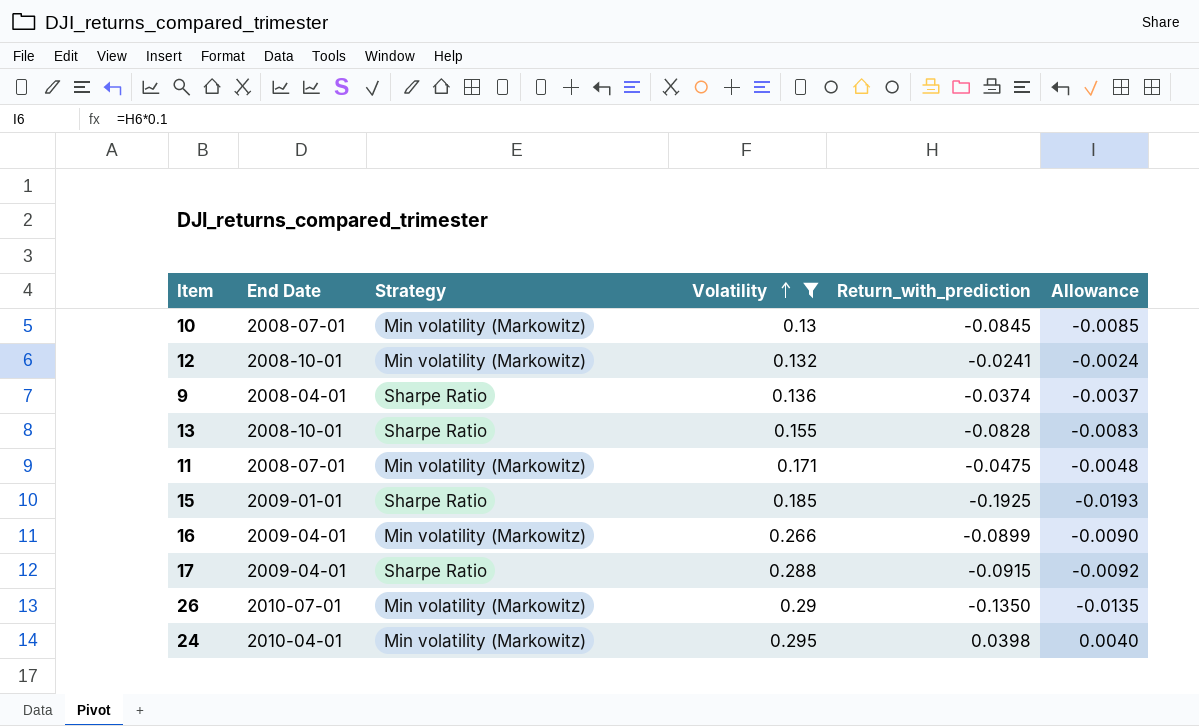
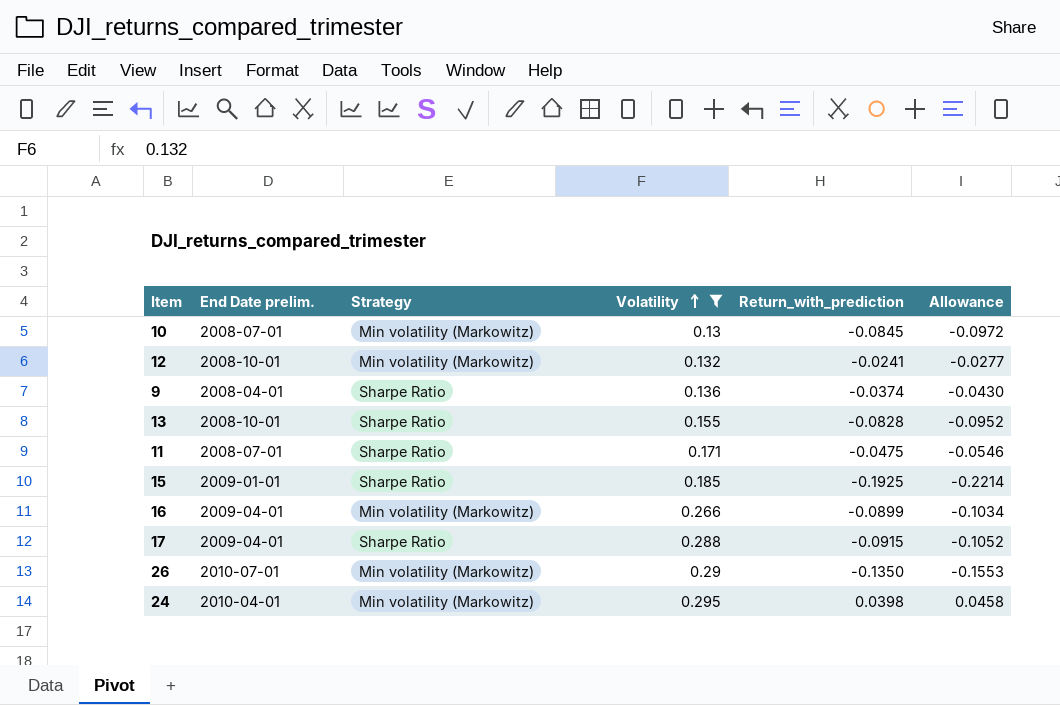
column name: End Date -> End Date prelim.
column Allowance | formula: [Return_with_prediction] * 0.1 -> [Return_with_prediction] * 1.15
11 | Strategy: Min volatility (Markowitz) -> Sharpe Ratio

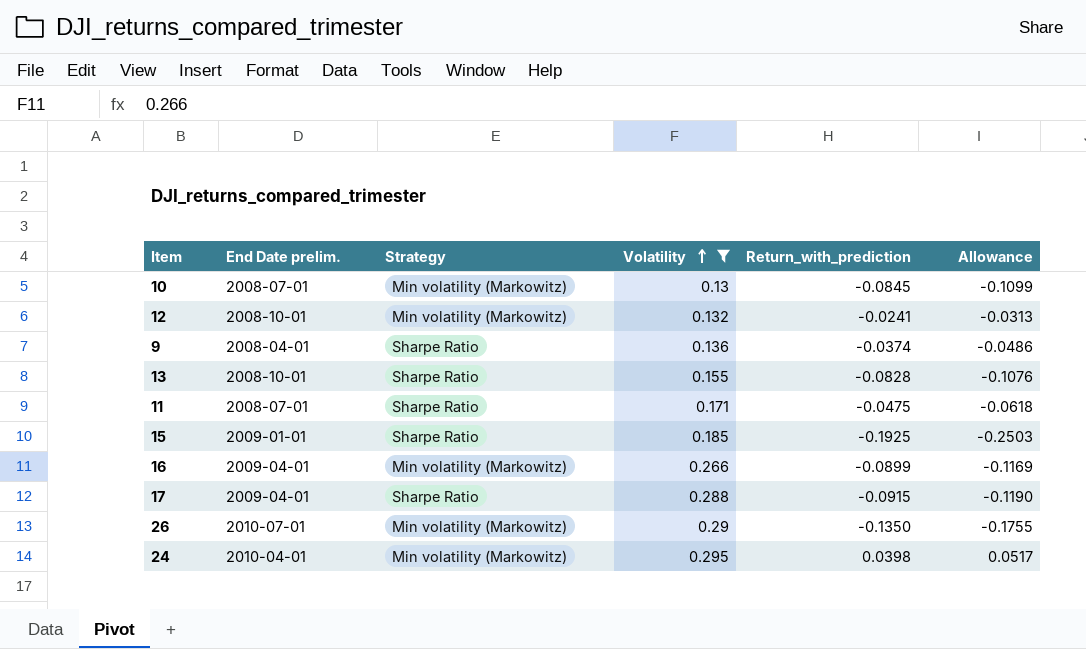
column Allowance | formula: [Return_with_prediction] * 1.15 -> [Return_with_prediction] * 1.3

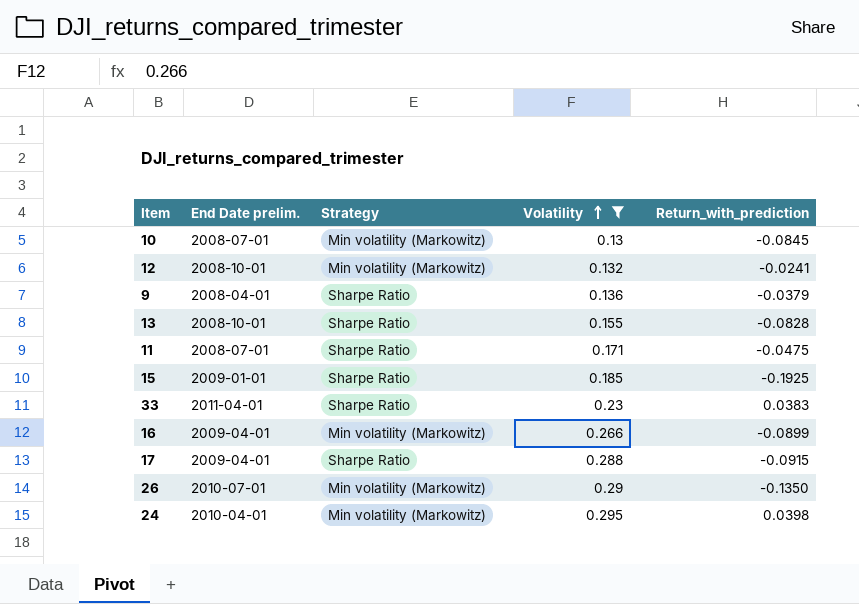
column Allowance | formula: [Return_with_prediction] * 1.3 -> none
9 | Return_with_prediction: -0.0374 -> -0.0379
row 33: none -> 2011-04-01 | Sharpe Ratio | 0.23 | 0.0383

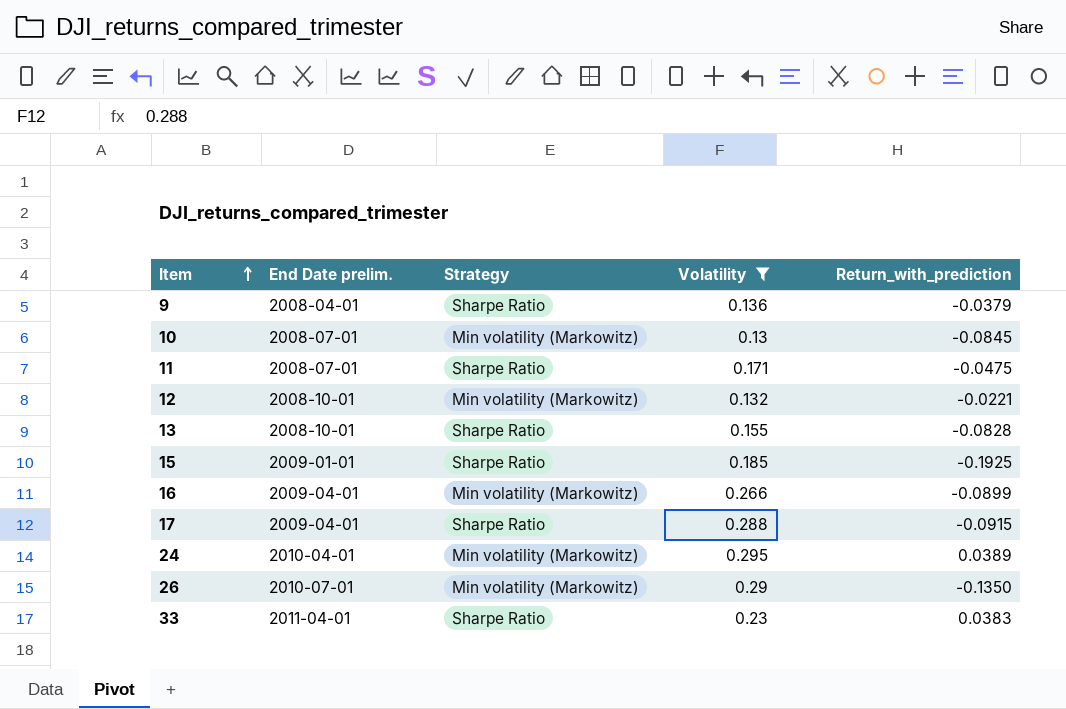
row order: Volatility ascending -> Item ascending
12 | Return_with_prediction: -0.0241 -> -0.0221
24 | Return_with_prediction: 0.0398 -> 0.0389

